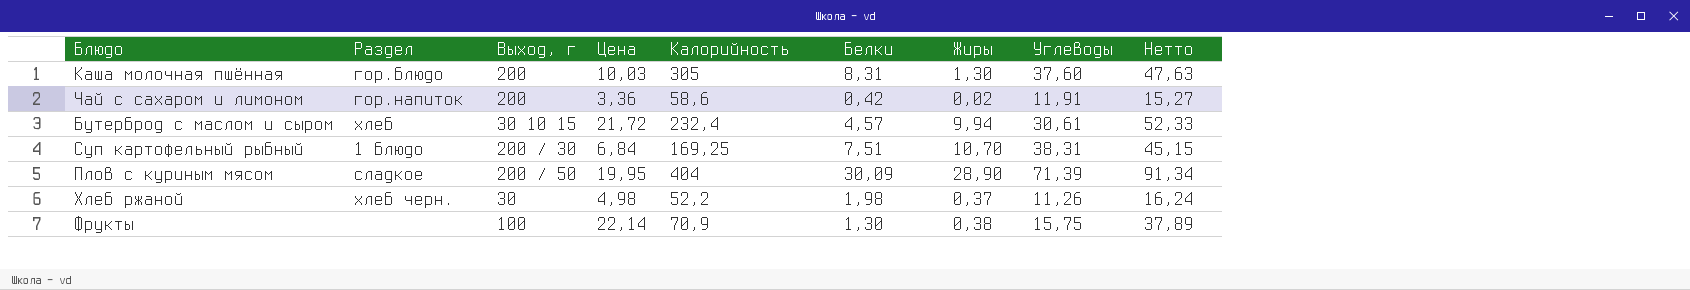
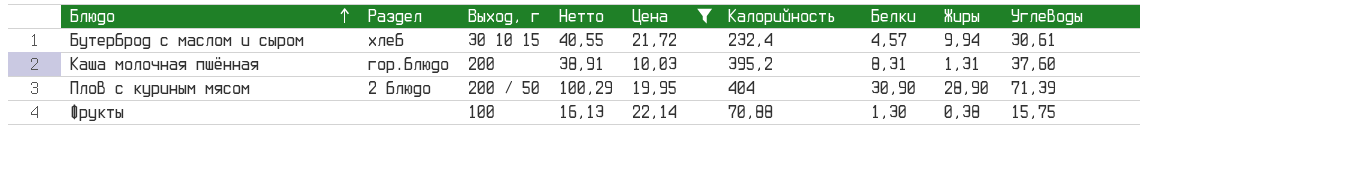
filter: none -> Цена >= 10,03
row order: none -> Блюдо ascending
column Нетто | formula: [Цена] + [Углеводы] -> [Жиры] + [Углеводы]
column Нетто | position: 9 -> 4
Каша молочная пшённая | Калорийность: 305 -> 395,2
Каша молочная пшённая | Жиры: 1,30 -> 1,31
Плов с куриным мясом | Раздел: сладкое -> 2 блюдо
Плов с куриным мясом | Белки: 30,09 -> 30,90
Фрукты | Калорийность: 70,9 -> 70,88

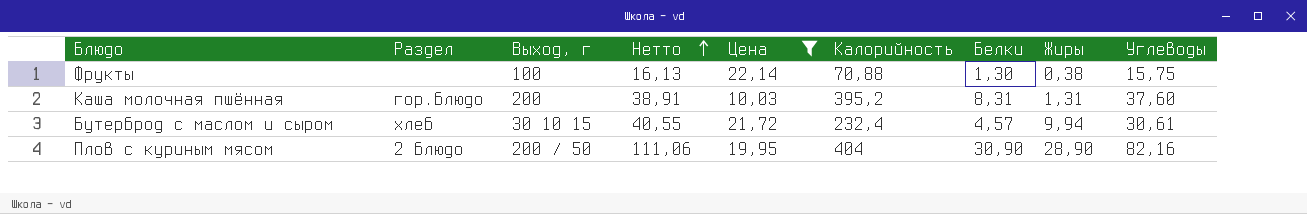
row order: Блюдо ascending -> Нетто ascending
Плов с куриным мясом | Нетто: 100,29 -> 111,06
Плов с куриным мясом | Углеводы: 71,39 -> 82,16

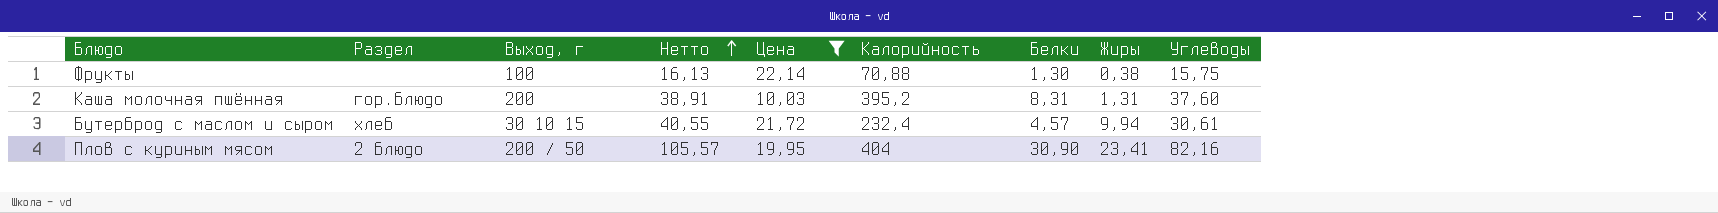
Плов с куриным мясом | Нетто: 111,06 -> 105,57
Плов с куриным мясом | Жиры: 28,90 -> 23,41

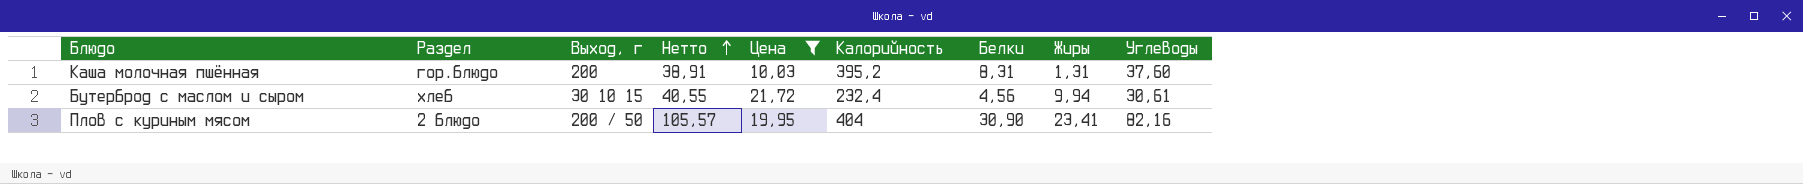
row Фрукты: none | 100 | 16,13 | 22,14 | 70,88 | 1,30 | 0,38 | 15,75 -> none
Бутерброд с маслом и сыром | Белки: 4,57 -> 4,56

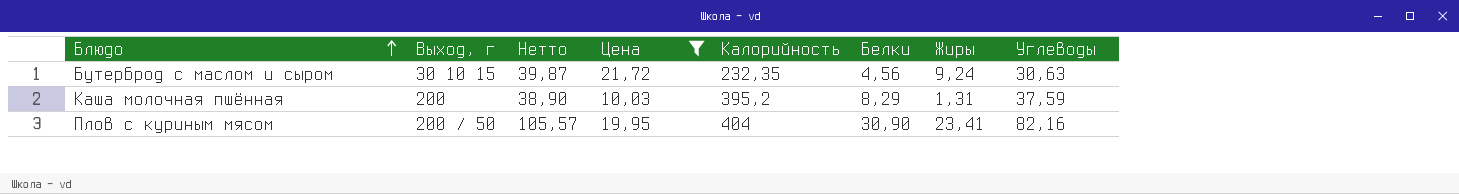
row order: Нетто ascending -> Блюдо ascending
column Раздел | position: 2 -> none
Бутерброд с маслом и сыром | Нетто: 40,55 -> 39,87
Бутерброд с маслом и сыром | Калорийность: 232,4 -> 232,35
Бутерброд с маслом и сыром | Жиры: 9,94 -> 9,24
Бутерброд с маслом и сыром | Углеводы: 30,61 -> 30,63
Каша молочная пшённая | Нетто: 38,91 -> 38,90
Каша молочная пшённая | Белки: 8,31 -> 8,29
Каша молочная пшённая | Углеводы: 37,60 -> 37,59

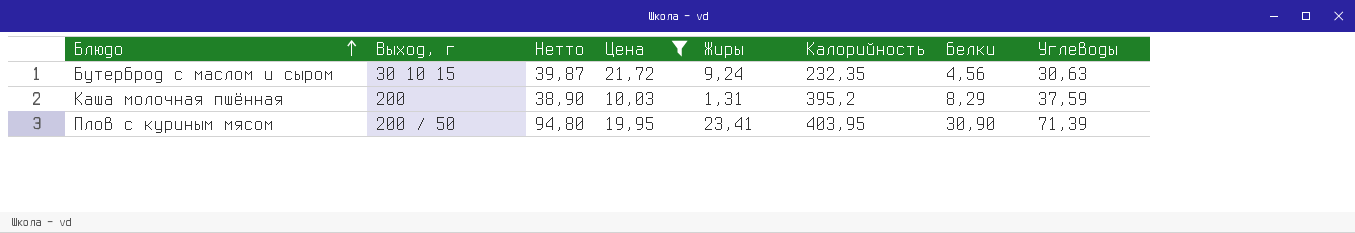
column Жиры | position: 7 -> 5
column name: Белки -> белки
Плов с куриным мясом | Нетто: 105,57 -> 94,80
Плов с куриным мясом | Калорийность: 404 -> 403,95
Плов с куриным мясом | Углеводы: 82,16 -> 71,39

